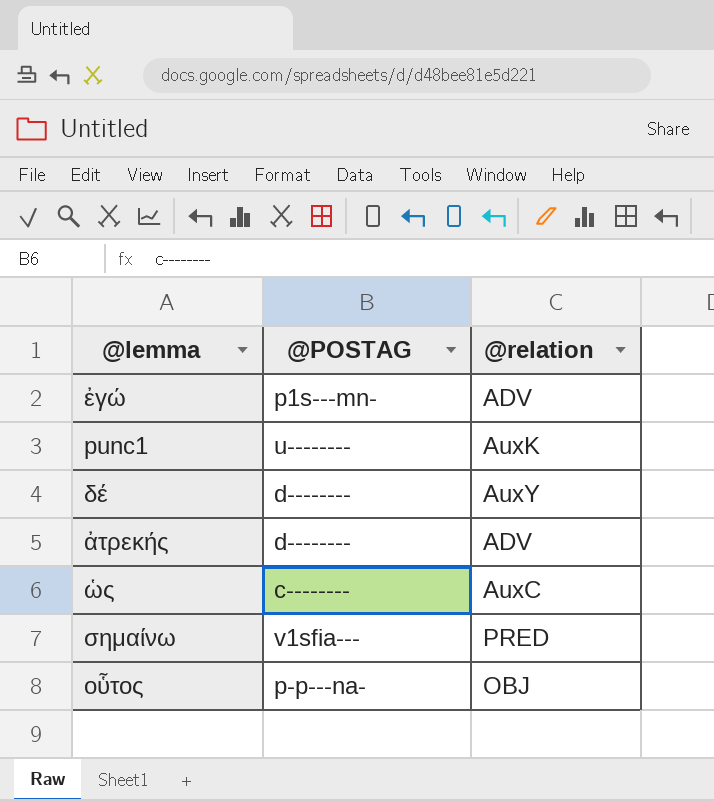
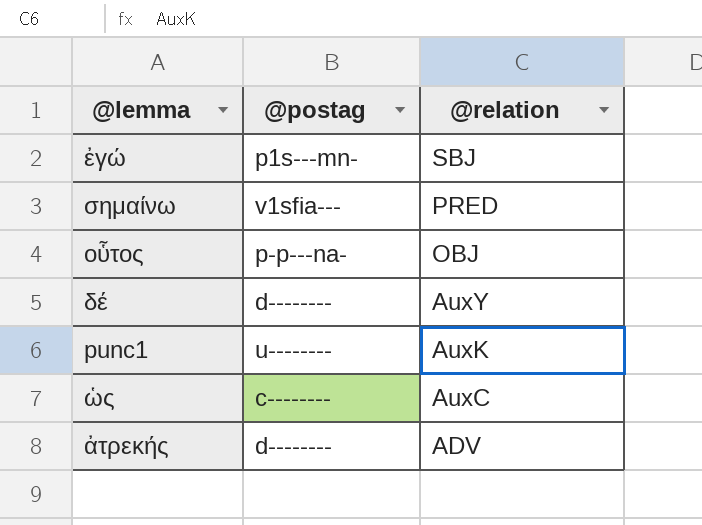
row order: none -> @relation descending
column name: @POSTAG -> @postag
ἐγώ | @relation: ADV -> SBJ

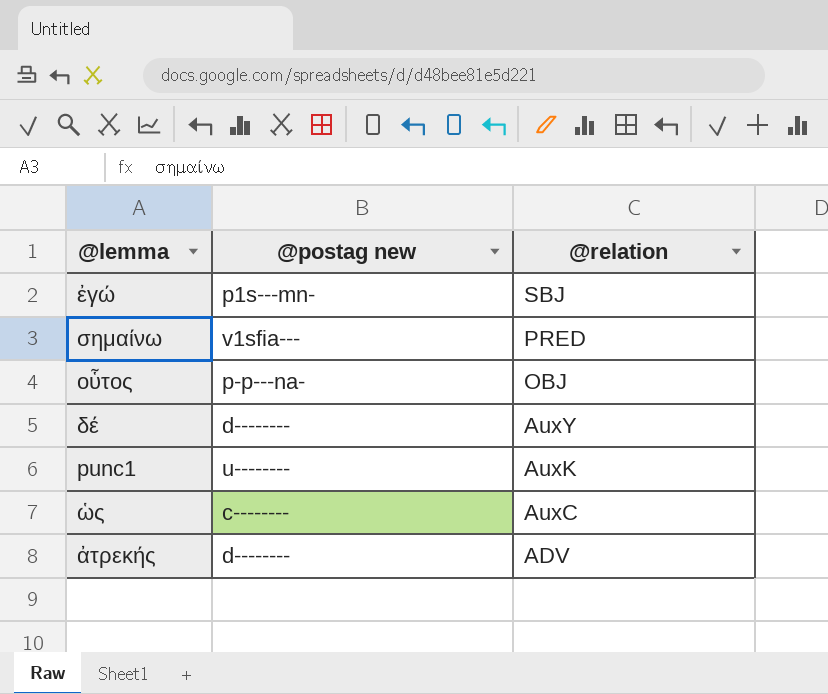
column name: @postag -> @postag new

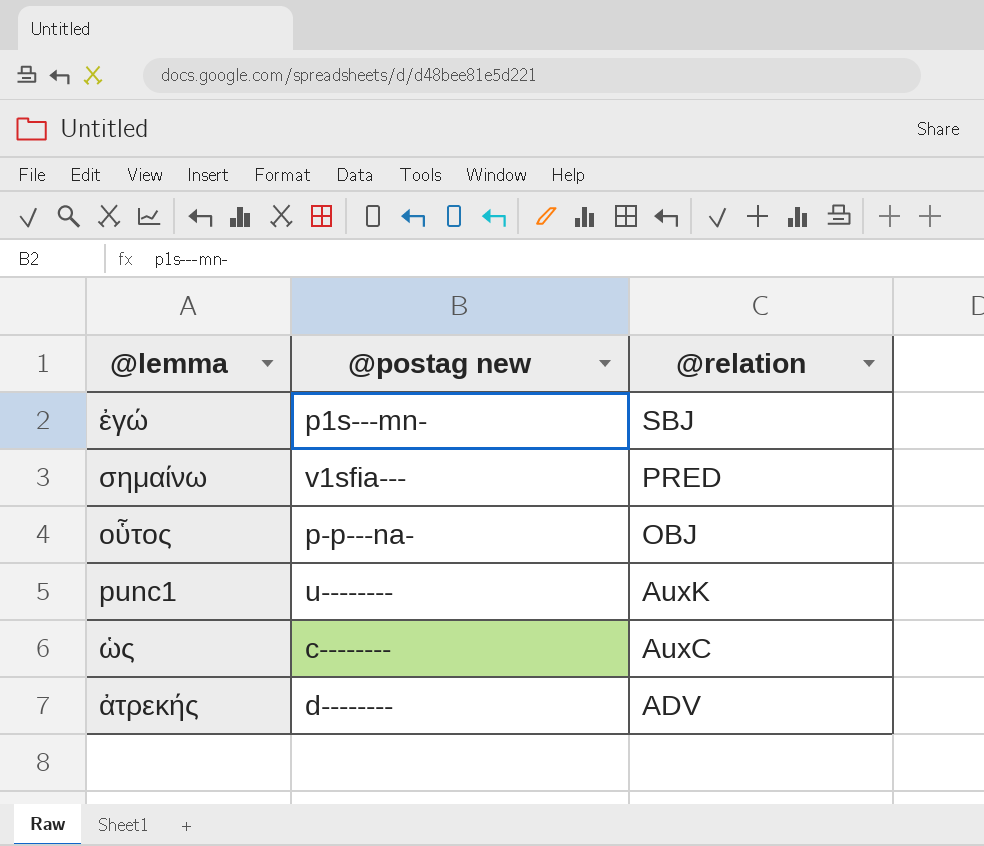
row δέ: d-------- | AuxY -> none

